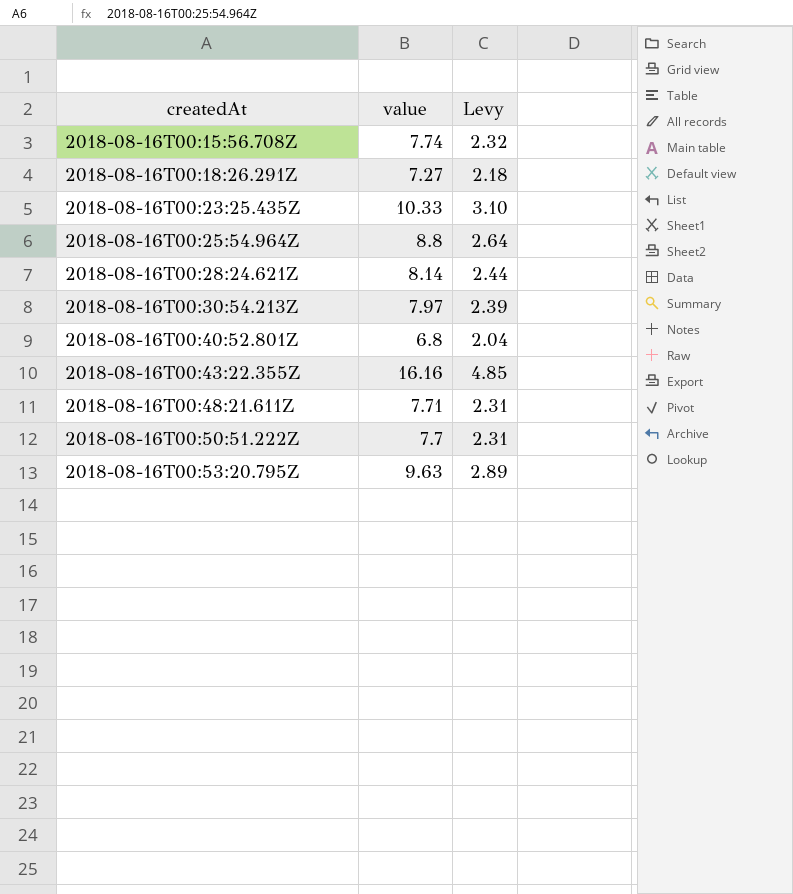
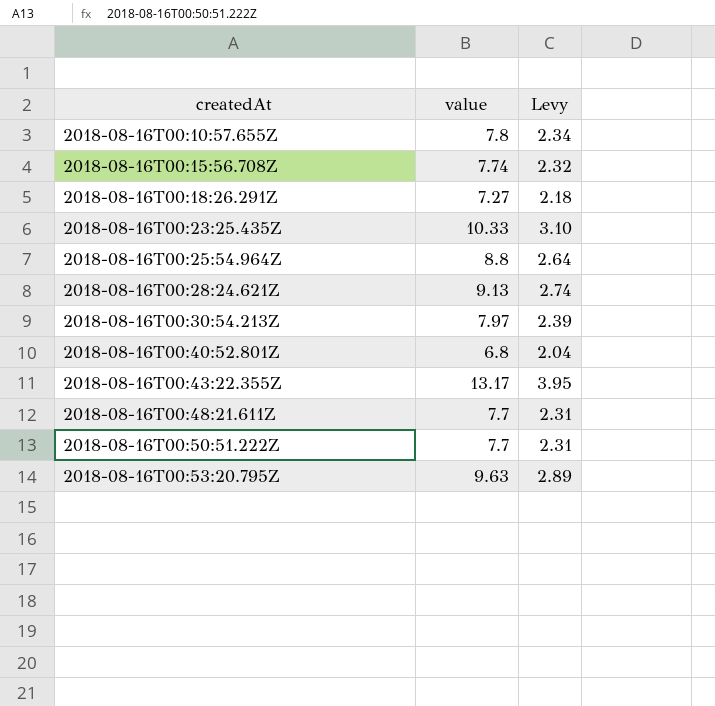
row 2018-08-16T00:10:57.655Z: none -> 7.8 | 2.34
2018-08-16T00:28:24.621Z | value: 8.14 -> 9.13
2018-08-16T00:28:24.621Z | Levy: 2.44 -> 2.74
2018-08-16T00:43:22.355Z | value: 16.16 -> 13.17
2018-08-16T00:43:22.355Z | Levy: 4.85 -> 3.95
2018-08-16T00:48:21.611Z | value: 7.71 -> 7.7

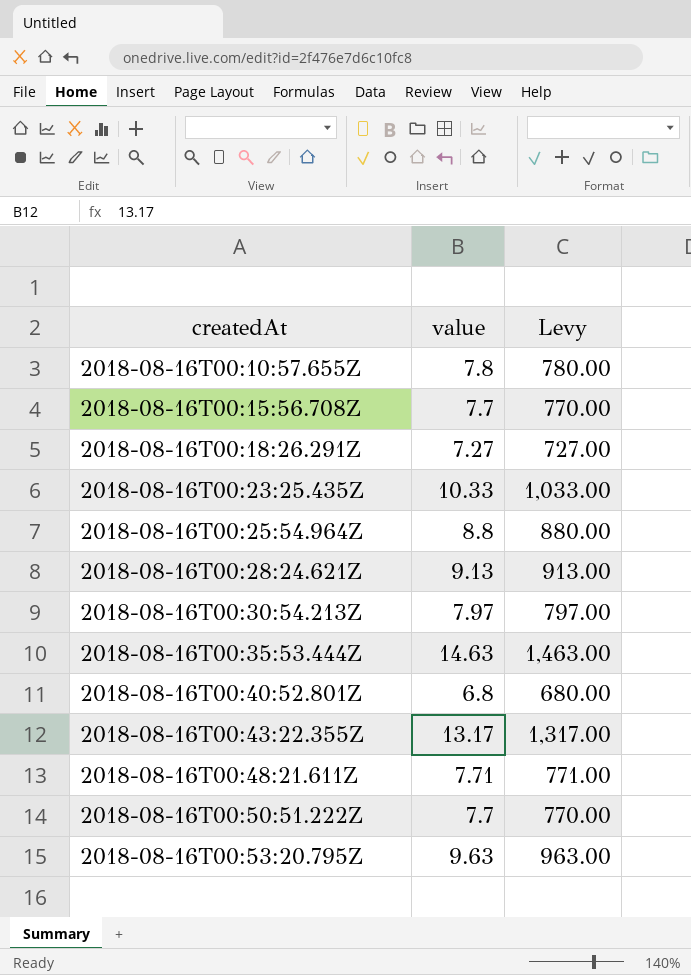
column Levy | formula: [value] * 0.3 -> [value] * 100
2018-08-16T00:15:56.708Z | value: 7.74 -> 7.7
row 2018-08-16T00:35:53.444Z: none -> 14.63 | 1,463.00
2018-08-16T00:48:21.611Z | value: 7.7 -> 7.71

